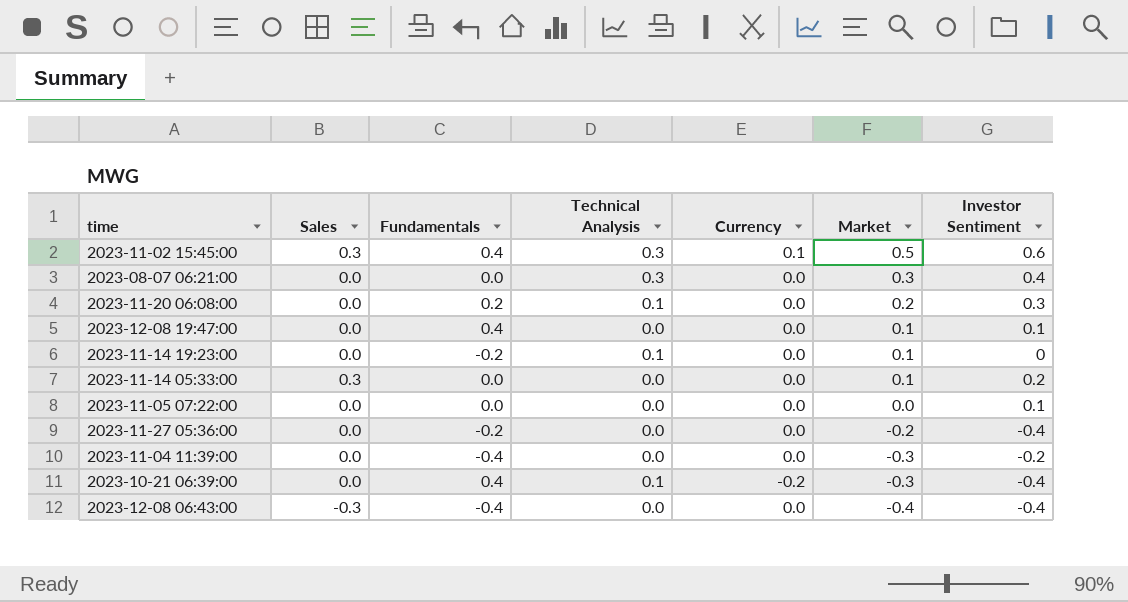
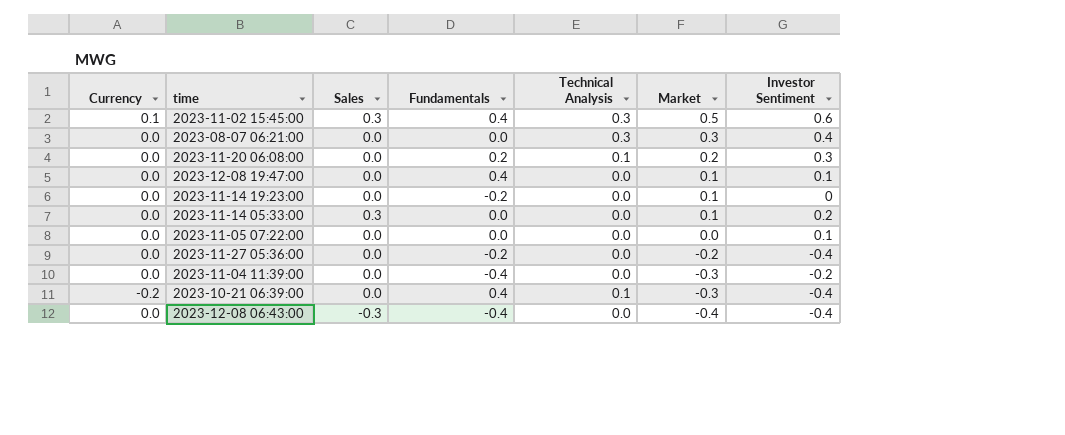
column Currency | position: 5 -> 1
2023-11-14 19:23:00 | Technical Analysis: 0.1 -> 0.0

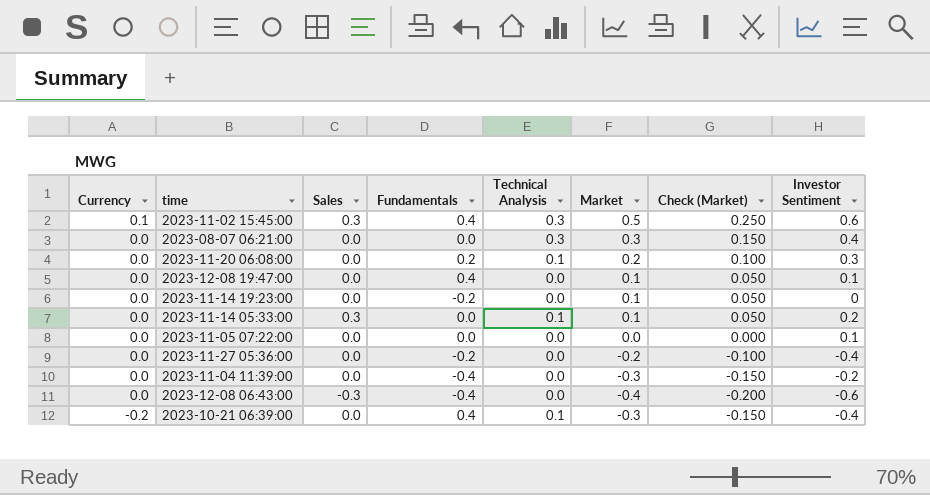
row order: Market descending -> Currency descending
column Check (Market) | formula: none -> [Market] * 0.5
2023-11-14 05:33:00 | Technical Analysis: 0.0 -> 0.1
2023-12-08 06:43:00 | Investor Sentiment: -0.4 -> -0.6

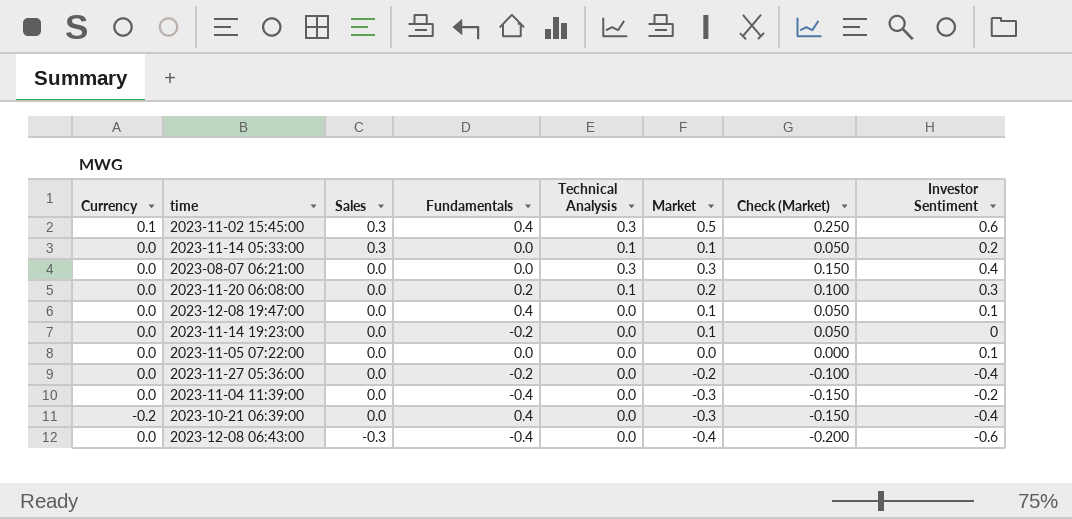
row order: Currency descending -> Sales descending
2023-10-21 06:39:00 | Technical Analysis: 0.1 -> 0.0

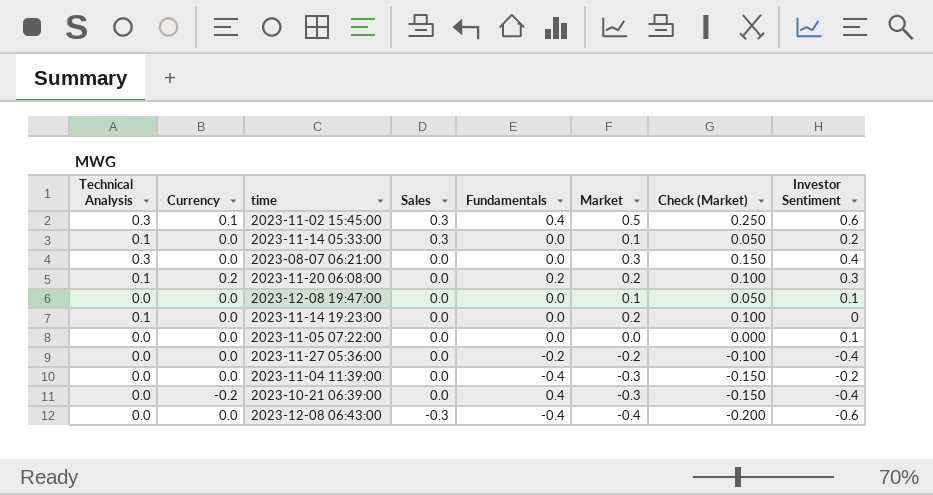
column Technical Analysis | position: 5 -> 1
2023-11-20 06:08:00 | Currency: 0.0 -> 0.2
2023-12-08 19:47:00 | Fundamentals: 0.4 -> 0.0
2023-11-14 19:23:00 | Technical Analysis: 0.0 -> 0.1
2023-11-14 19:23:00 | Fundamentals: -0.2 -> 0.0
2023-11-14 19:23:00 | Market: 0.1 -> 0.2
2023-11-14 19:23:00 | Check (Market): 0.050 -> 0.100

